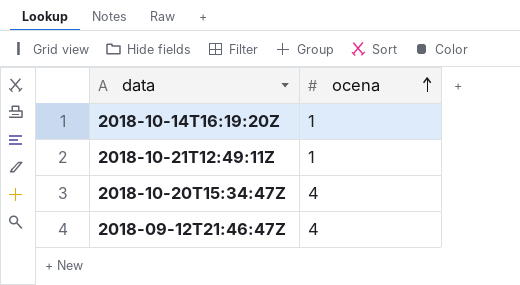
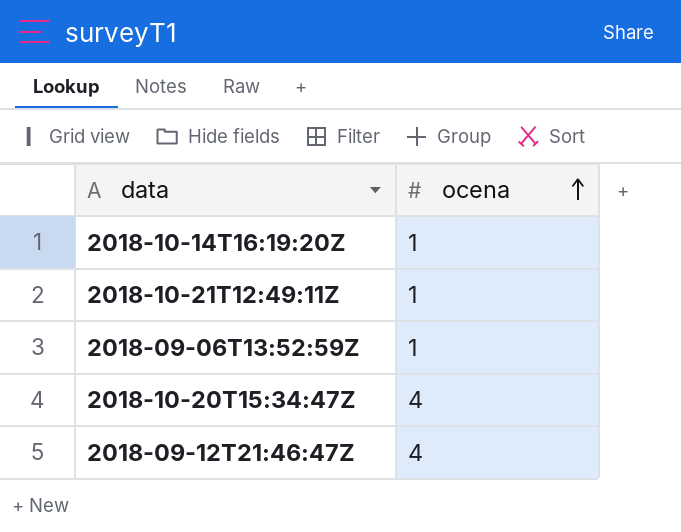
row 2018-09-06T13:52:59Z: none -> 1

